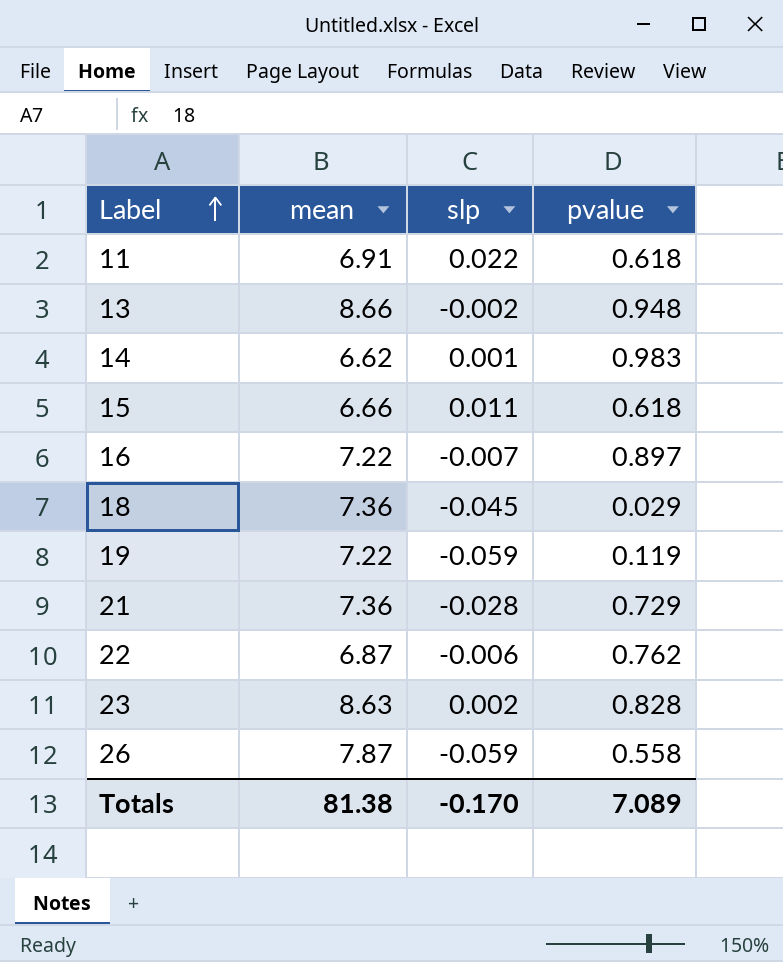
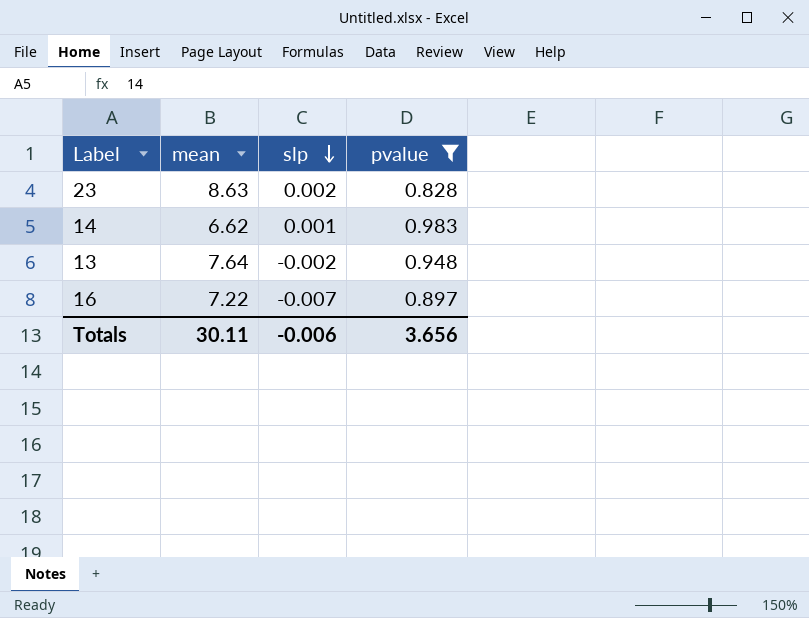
filter: none -> pvalue >= 0.828
row order: Label ascending -> slp descending
13 | mean: 8.66 -> 7.64
Totals | mean: 81.38 -> 30.11
Totals | slp: -0.170 -> -0.006
Totals | pvalue: 7.089 -> 3.656

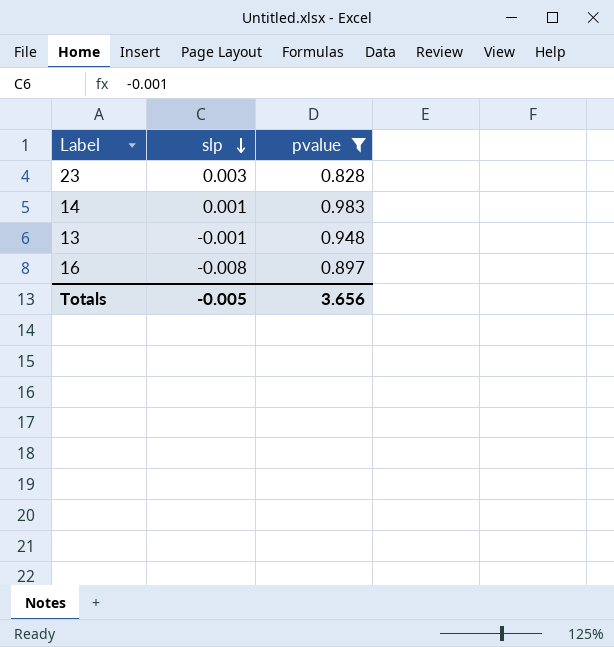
column mean | position: 2 -> none
23 | slp: 0.002 -> 0.003
13 | slp: -0.002 -> -0.001
16 | slp: -0.007 -> -0.008
Totals | slp: -0.006 -> -0.005

